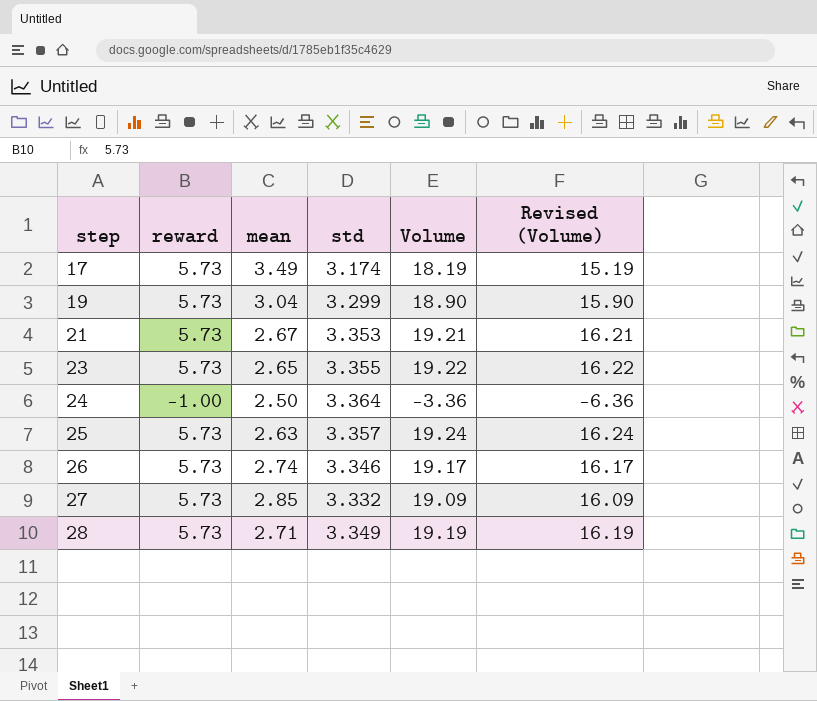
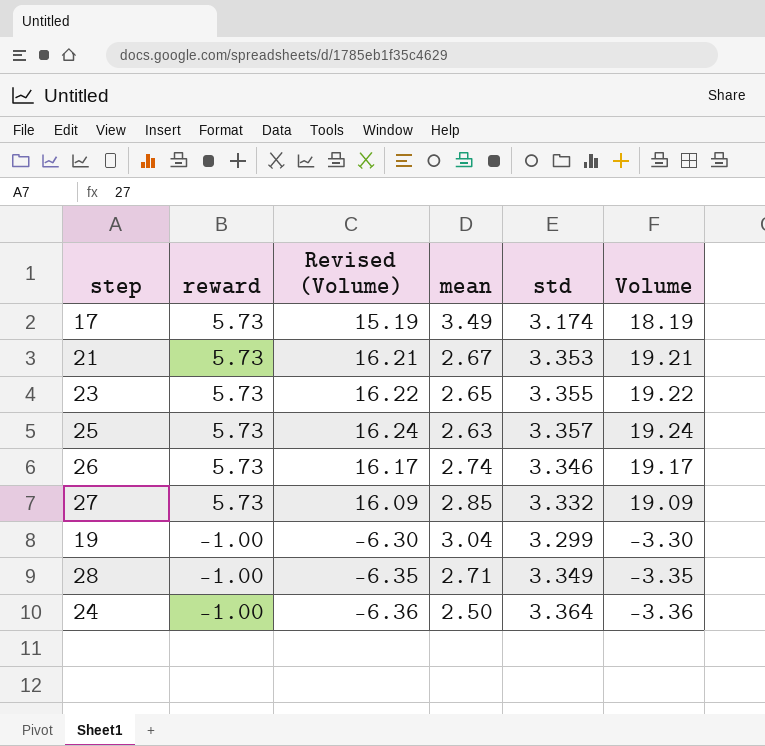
row order: step ascending -> reward descending
column Revised (Volume) | position: 6 -> 3
19 | reward: 5.73 -> -1.00
19 | Revised (Volume): 15.90 -> -6.30
19 | Volume: 18.90 -> -3.30
28 | reward: 5.73 -> -1.00
28 | Revised (Volume): 16.19 -> -6.35
28 | Volume: 19.19 -> -3.35

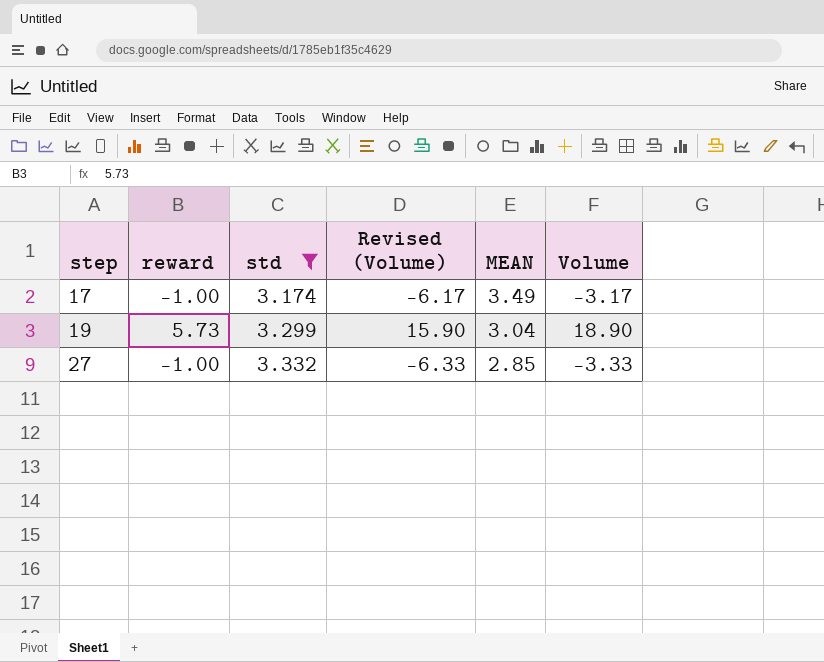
filter: none -> std <= 3.332
row order: reward descending -> step ascending
column std | position: 5 -> 3
column name: mean -> MEAN
17 | reward: 5.73 -> -1.00
17 | Revised (Volume): 15.19 -> -6.17
17 | Volume: 18.19 -> -3.17
19 | reward: -1.00 -> 5.73
19 | Revised (Volume): -6.30 -> 15.90
19 | Volume: -3.30 -> 18.90
27 | reward: 5.73 -> -1.00
27 | Revised (Volume): 16.09 -> -6.33
27 | Volume: 19.09 -> -3.33

